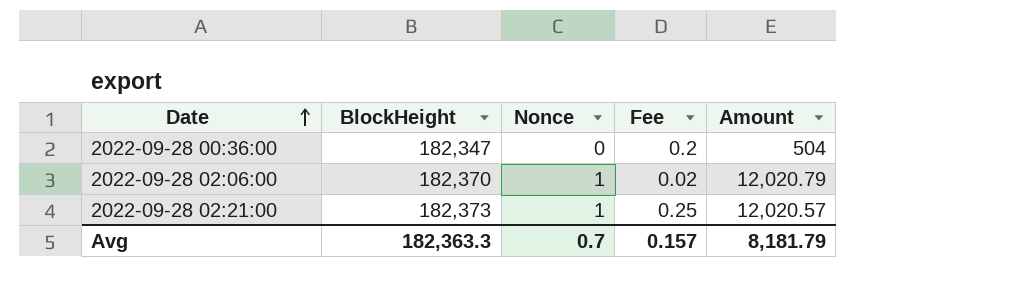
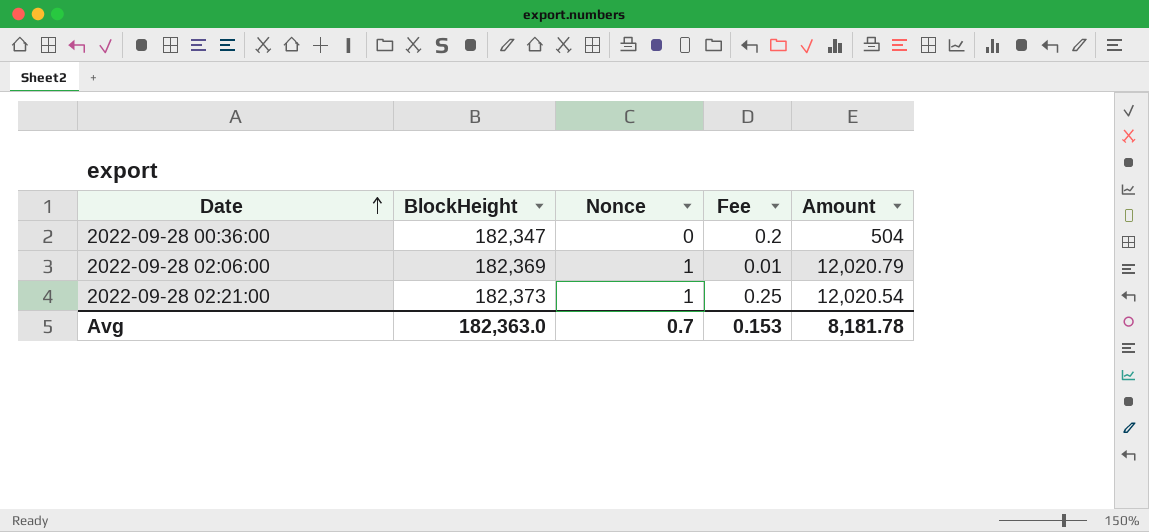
2022-09-28 02:06:00 | BlockHeight: 182,370 -> 182,369
2022-09-28 02:06:00 | Fee: 0.02 -> 0.01
2022-09-28 02:21:00 | Amount: 12,020.57 -> 12,020.54
Avg | BlockHeight: 182,363.3 -> 182,363.0
Avg | Fee: 0.157 -> 0.153
Avg | Amount: 8,181.79 -> 8,181.78

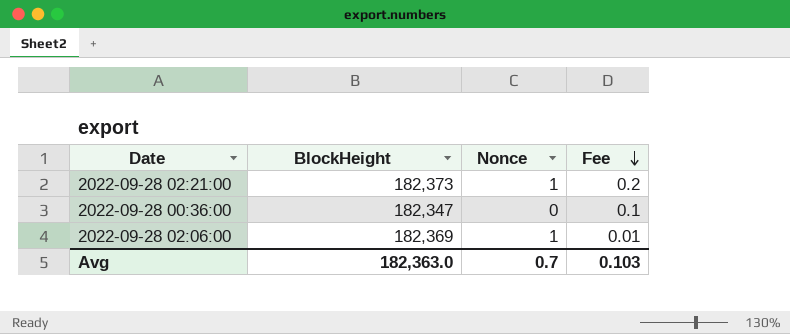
row order: Date ascending -> Fee descending
column Amount | position: 5 -> none
2022-09-28 02:21:00 | Fee: 0.25 -> 0.2
2022-09-28 00:36:00 | Fee: 0.2 -> 0.1
Avg | Fee: 0.153 -> 0.103

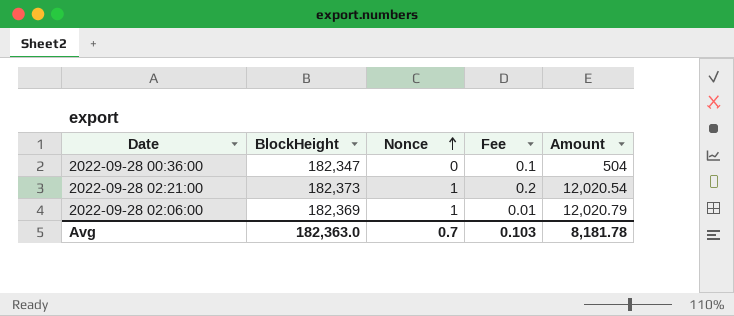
row order: Fee descending -> Nonce ascending
column Amount | position: none -> 5

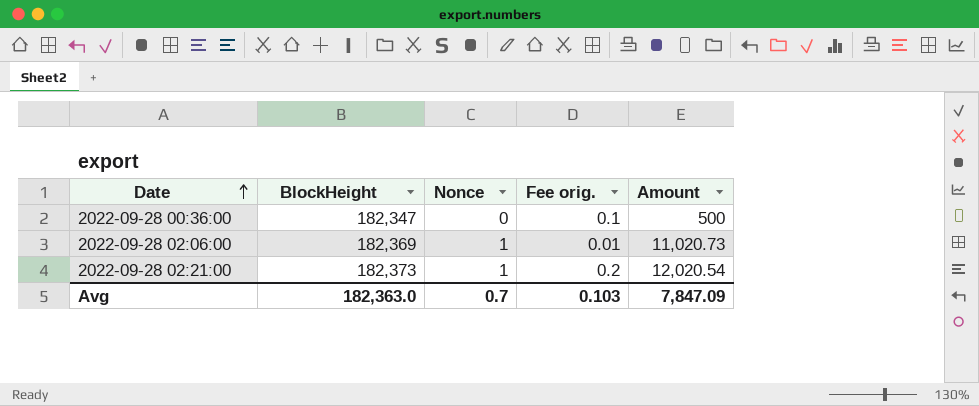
row order: Nonce ascending -> Date ascending
column name: Fee -> Fee orig.
2022-09-28 00:36:00 | Amount: 504 -> 500
2022-09-28 02:06:00 | Amount: 12,020.79 -> 11,020.73
Avg | Amount: 8,181.78 -> 7,847.09

